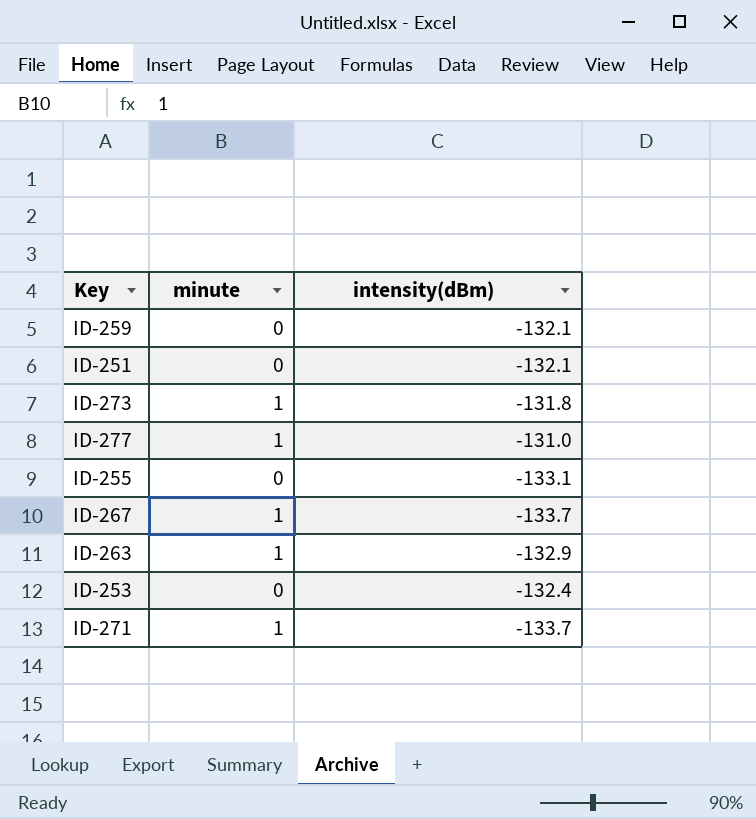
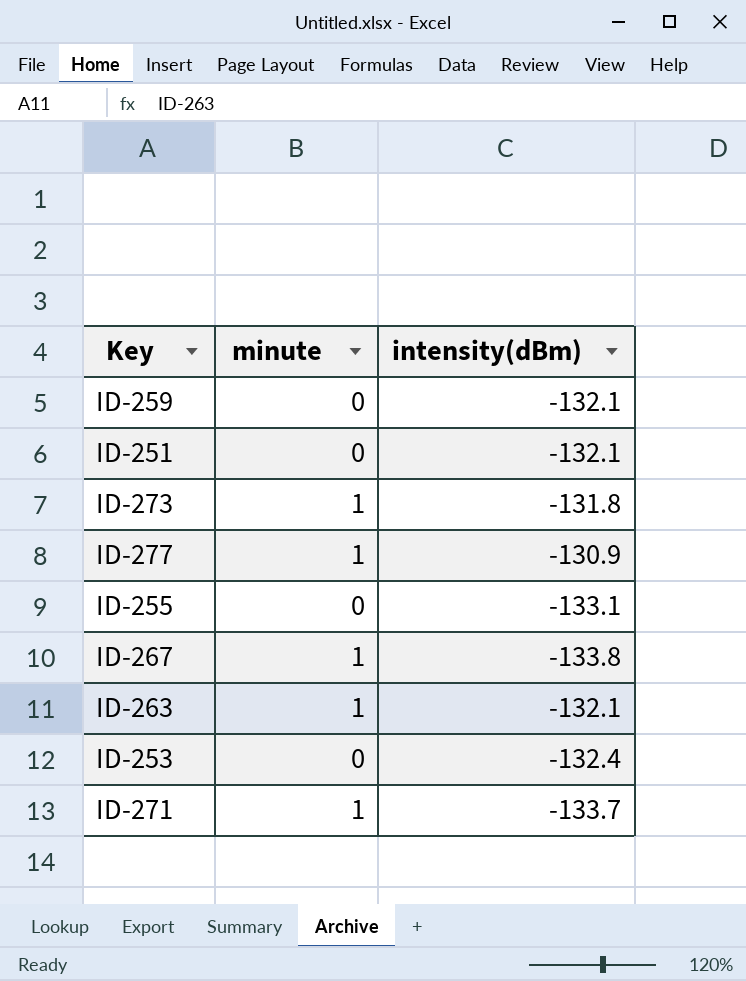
ID-277 | intensity(dBm): -131.0 -> -130.9
ID-267 | intensity(dBm): -133.7 -> -133.8
ID-263 | intensity(dBm): -132.9 -> -132.1

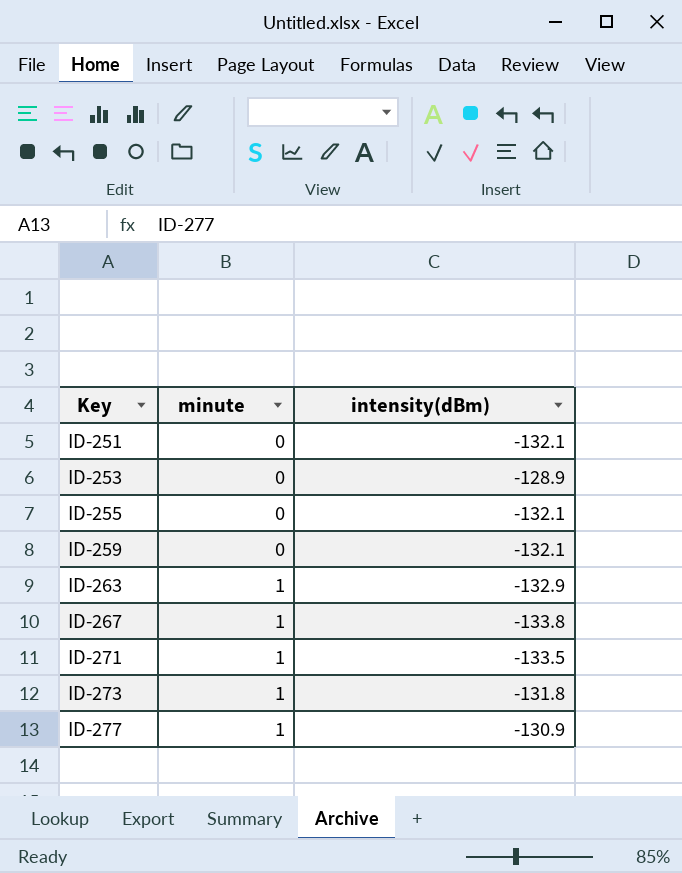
row order: none -> Key ascending
ID-253 | intensity(dBm): -132.4 -> -128.9
ID-255 | intensity(dBm): -133.1 -> -132.1
ID-263 | intensity(dBm): -132.1 -> -132.9
ID-271 | intensity(dBm): -133.7 -> -133.5

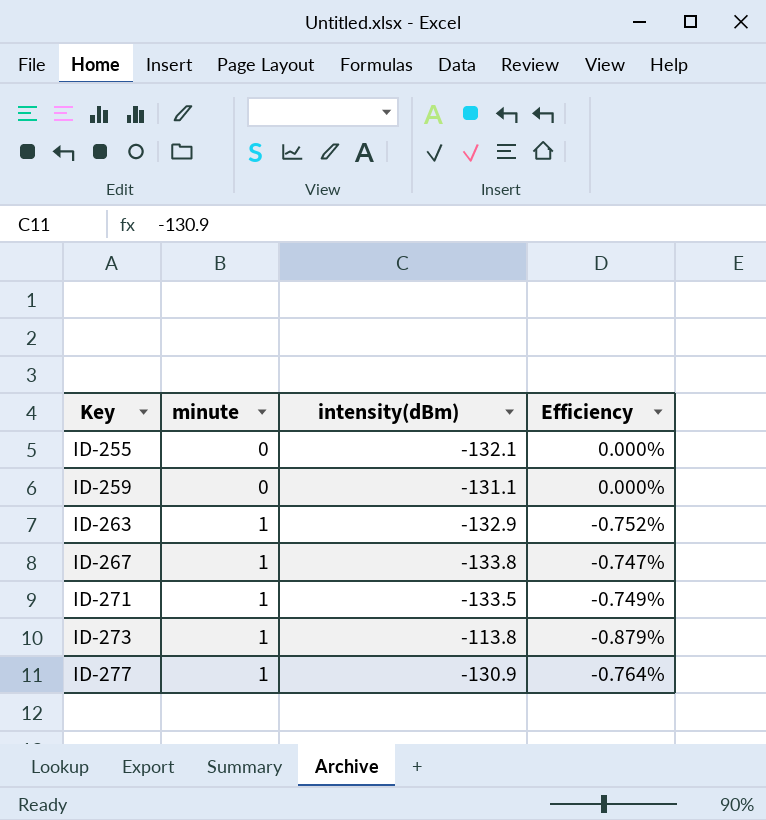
column Efficiency | formula: none -> [minute] / [intensity(dBm)]
row ID-251: 0 | -132.1 -> none
row ID-253: 0 | -128.9 -> none
ID-259 | intensity(dBm): -132.1 -> -131.1
ID-273 | intensity(dBm): -131.8 -> -113.8

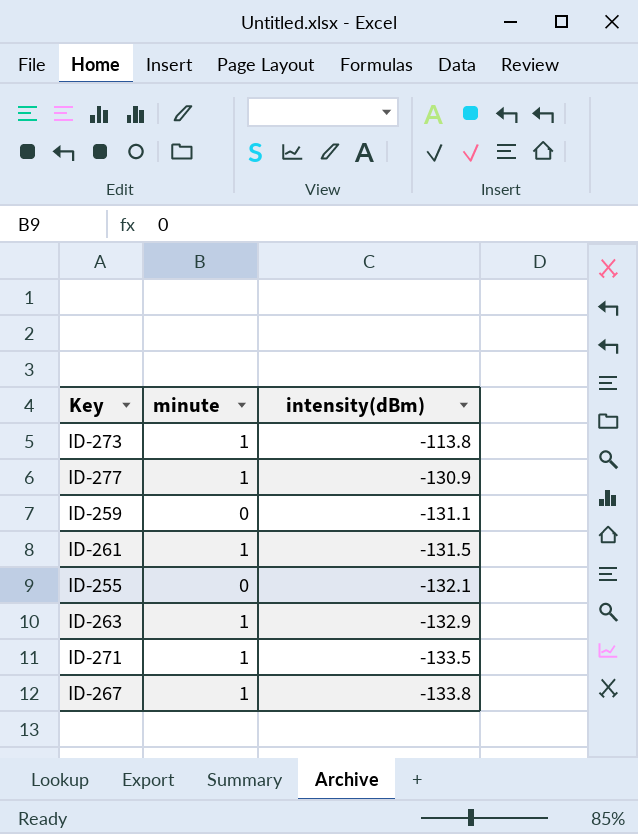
row order: Key ascending -> intensity(dBm) descending
column Efficiency | formula: [minute] / [intensity(dBm)] -> none
row ID-261: none -> 1 | -131.5

